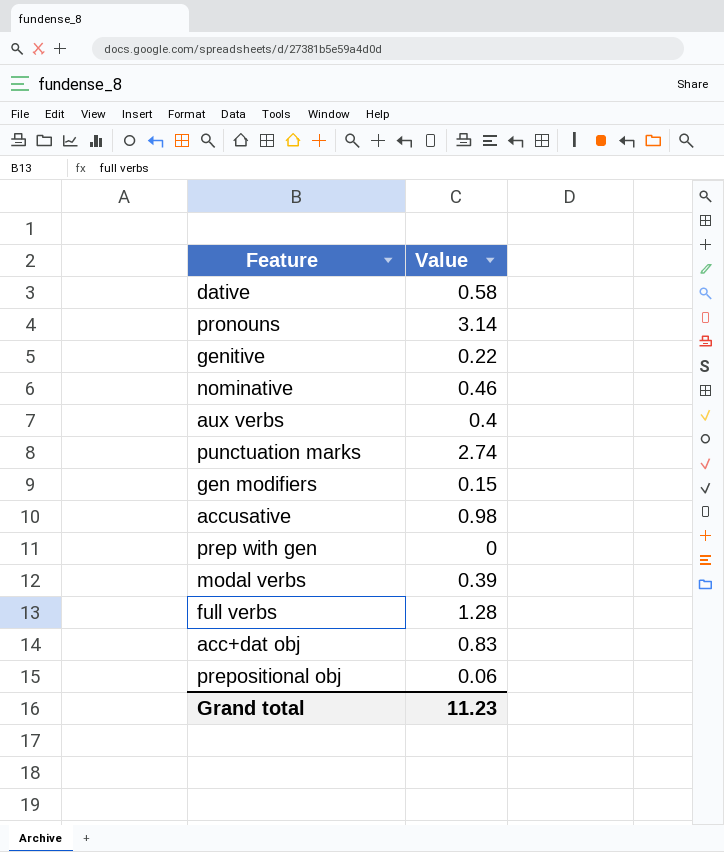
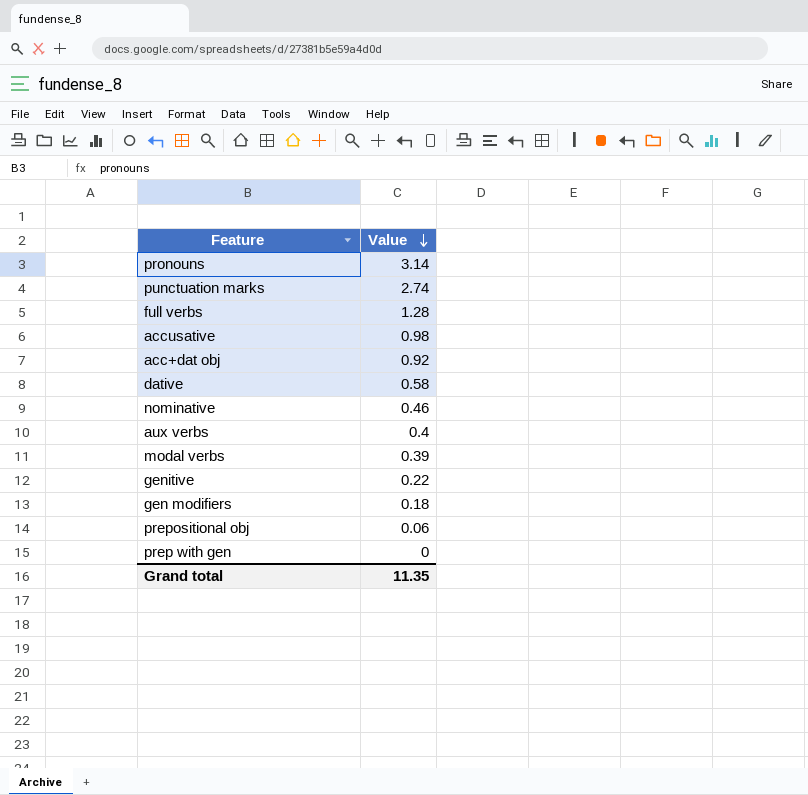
row order: none -> Value descending
acc+dat obj | Value: 0.83 -> 0.92
gen modifiers | Value: 0.15 -> 0.18
Grand total | Value: 11.23 -> 11.35

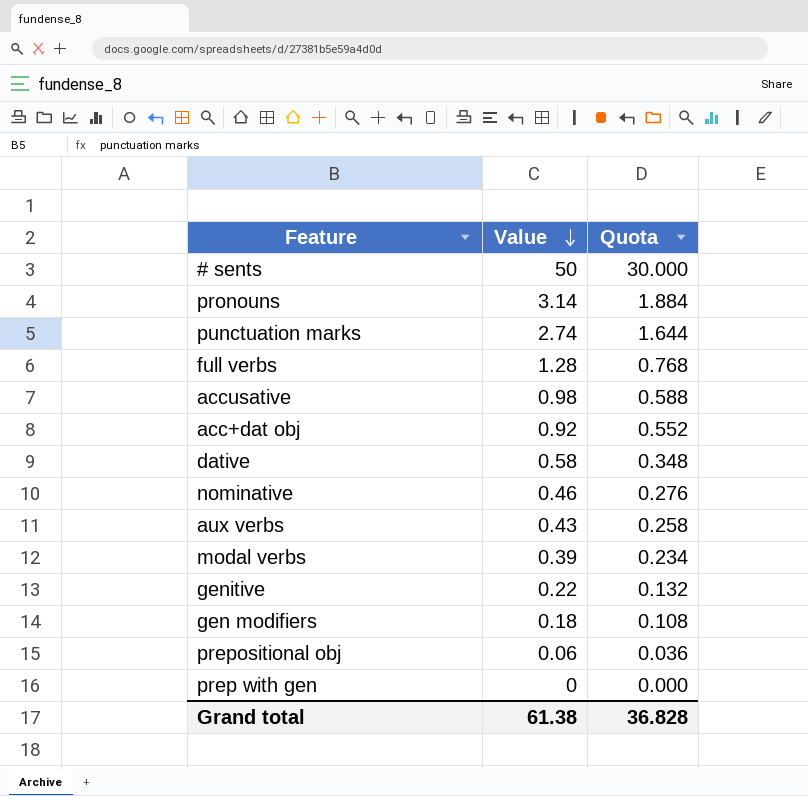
column Quota | formula: none -> [Value] * 0.6
row # sents: none -> 50 | 30.000
aux verbs | Value: 0.4 -> 0.43
Grand total | Value: 11.35 -> 61.38

